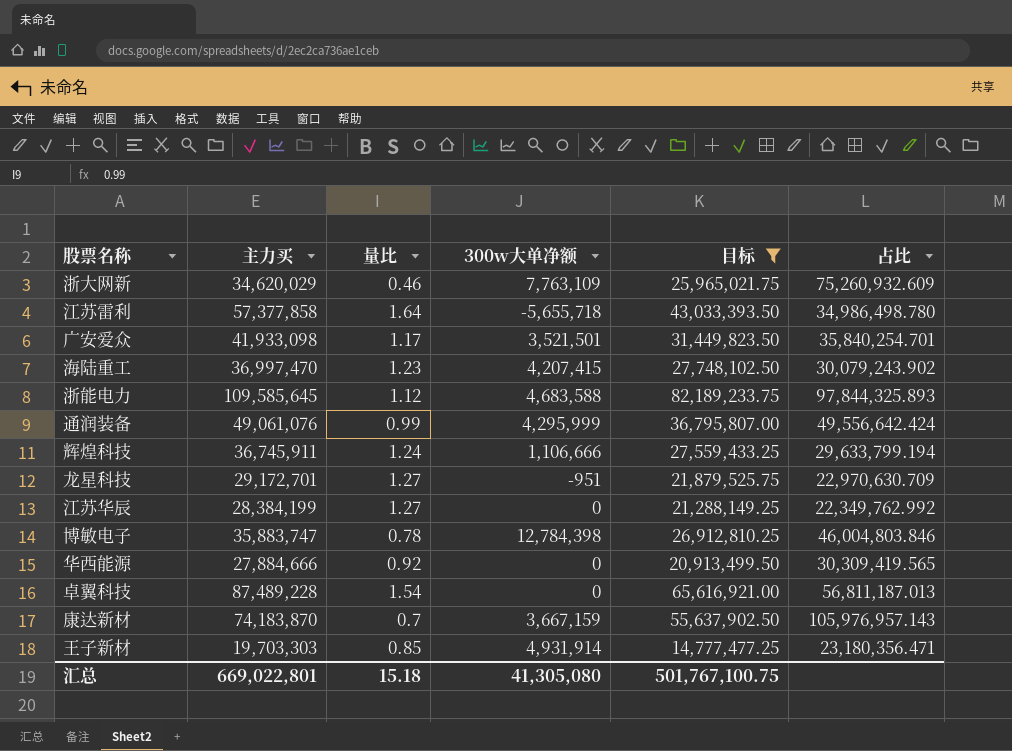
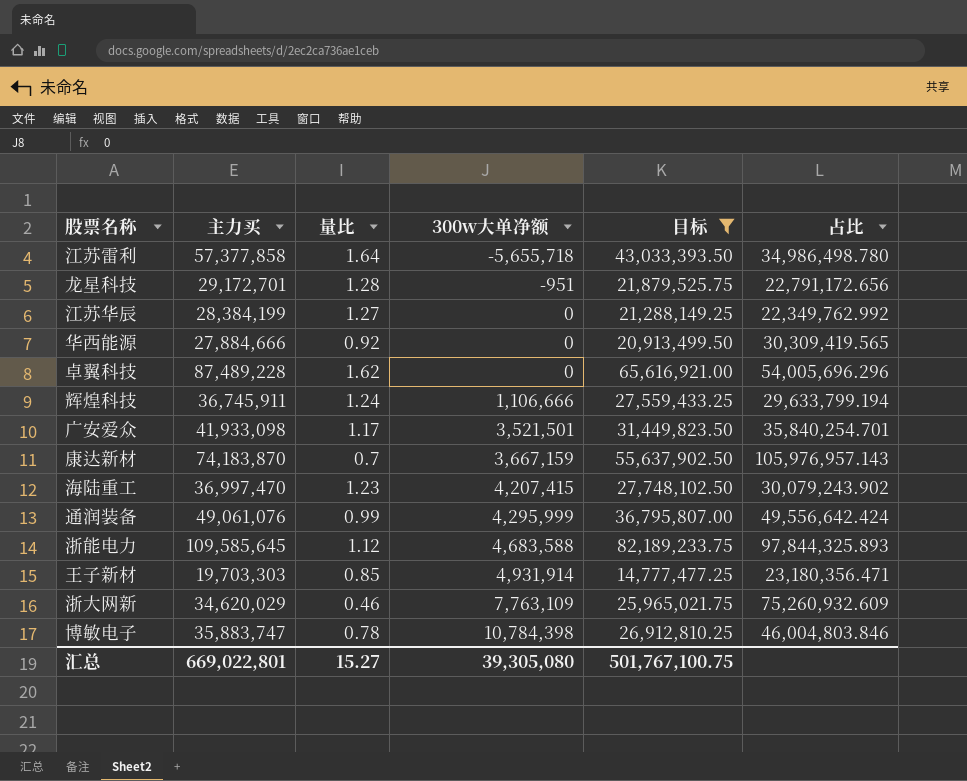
row order: none -> 300w大单净额 ascending
龙星科技 | 量比: 1.27 -> 1.28
龙星科技 | 占比: 22,970,630.709 -> 22,791,172.656
卓翼科技 | 量比: 1.54 -> 1.62
卓翼科技 | 占比: 56,811,187.013 -> 54,005,696.296
博敏电子 | 300w大单净额: 12,784,398 -> 10,784,398
汇总 | 量比: 15.18 -> 15.27
汇总 | 300w大单净额: 41,305,080 -> 39,305,080

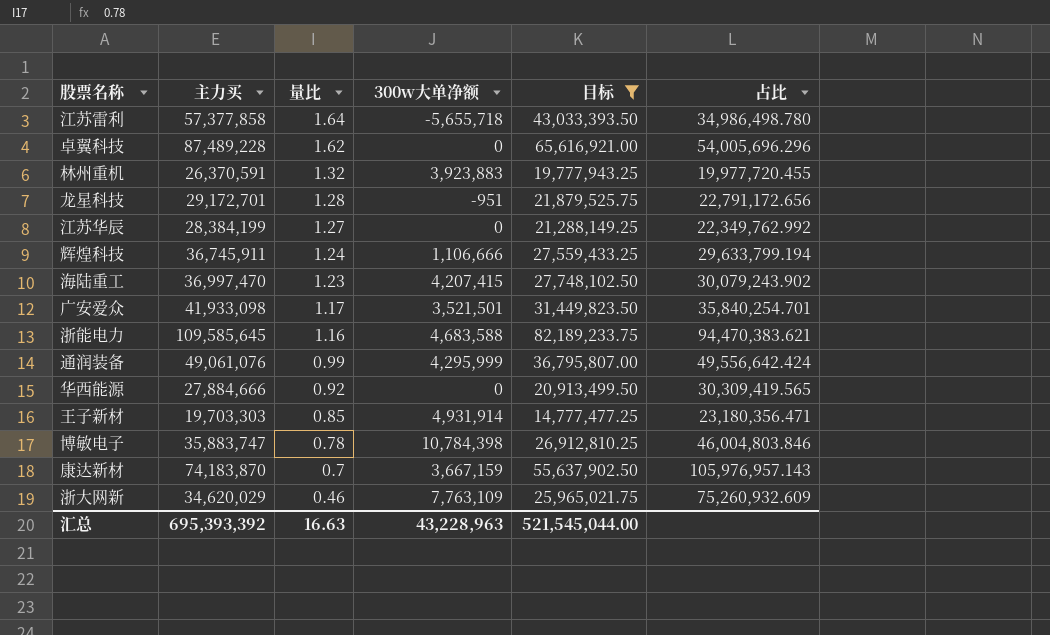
row order: 300w大单净额 ascending -> 量比 descending
row 林州重机: none -> 26,370,591 | 1.32 | 3,923,883 | 19,777,943.25 | 19,977,720.455
浙能电力 | 量比: 1.12 -> 1.16
浙能电力 | 占比: 97,844,325.893 -> 94,470,383.621
汇总 | 主力买: 669,022,801 -> 695,393,392
汇总 | 量比: 15.27 -> 16.63
汇总 | 300w大单净额: 39,305,080 -> 43,228,963
汇总 | 目标: 501,767,100.75 -> 521,545,044.00

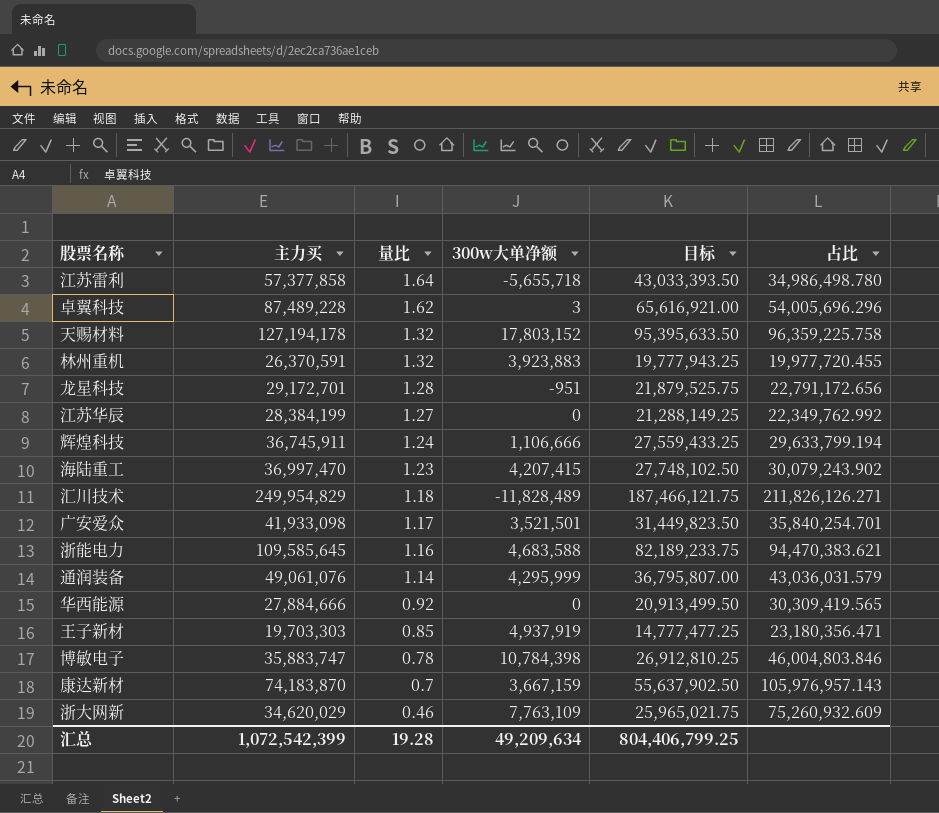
filter: 目标 <= 82,189,233.75 -> none
卓翼科技 | 300w大单净额: 0 -> 3
通润装备 | 量比: 0.99 -> 1.14
通润装备 | 占比: 49,556,642.424 -> 43,036,031.579
王子新材 | 300w大单净额: 4,931,914 -> 4,937,919
汇总 | 主力买: 695,393,392 -> 1,072,542,399
汇总 | 量比: 16.63 -> 19.28
汇总 | 300w大单净额: 43,228,963 -> 49,209,634
汇总 | 目标: 521,545,044.00 -> 804,406,799.25

